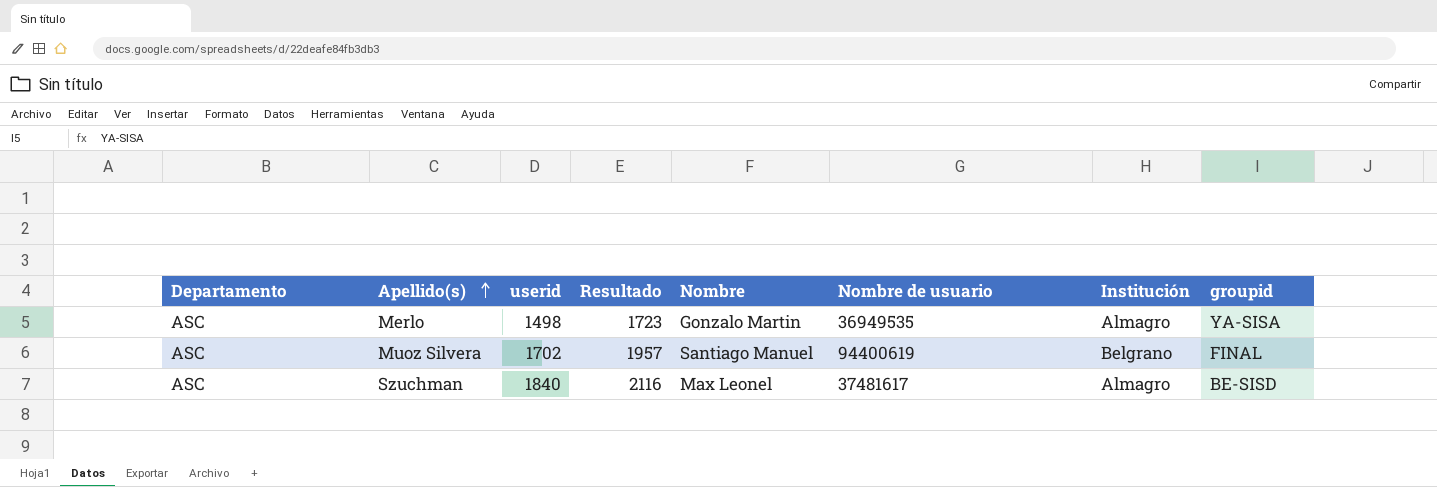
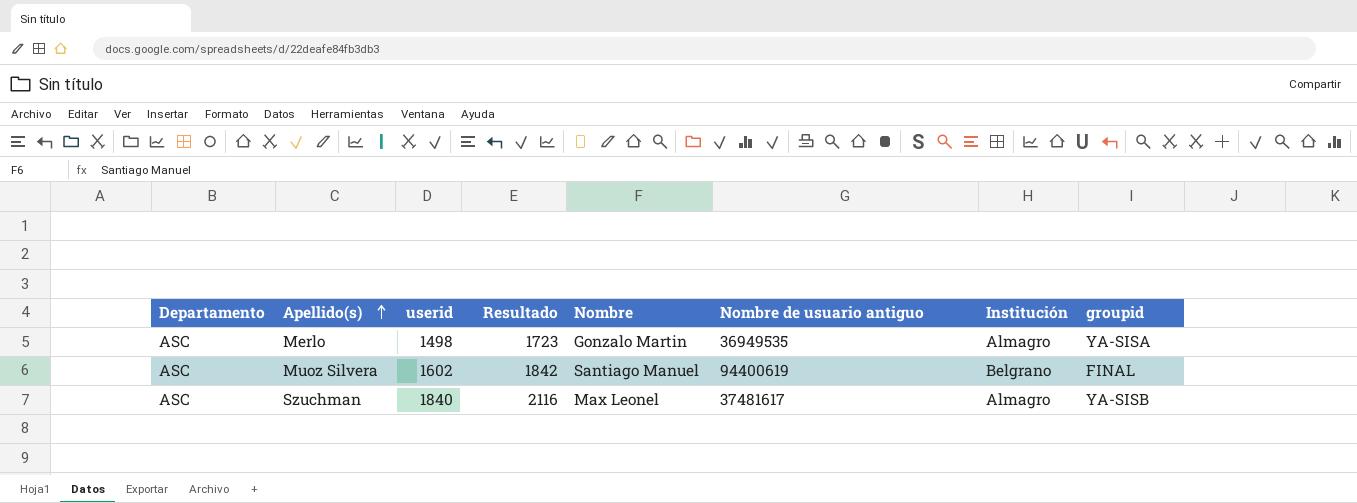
column name: Nombre de usuario -> Nombre de usuario antiguo
Muoz Silvera | userid: 1702 -> 1602
Muoz Silvera | Resultado: 1957 -> 1842
Szuchman | groupid: BE-SISD -> YA-SISB

